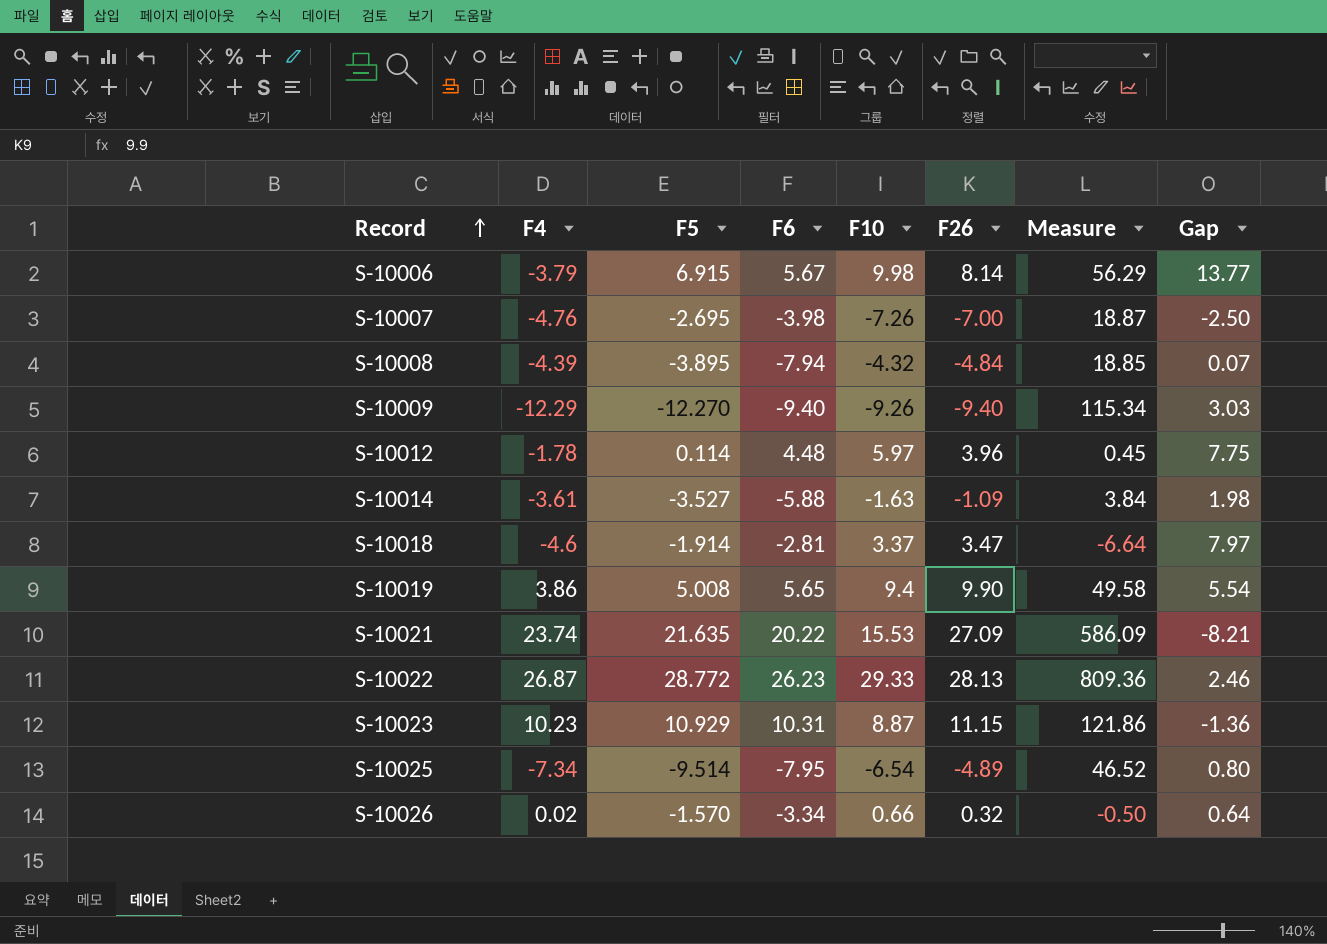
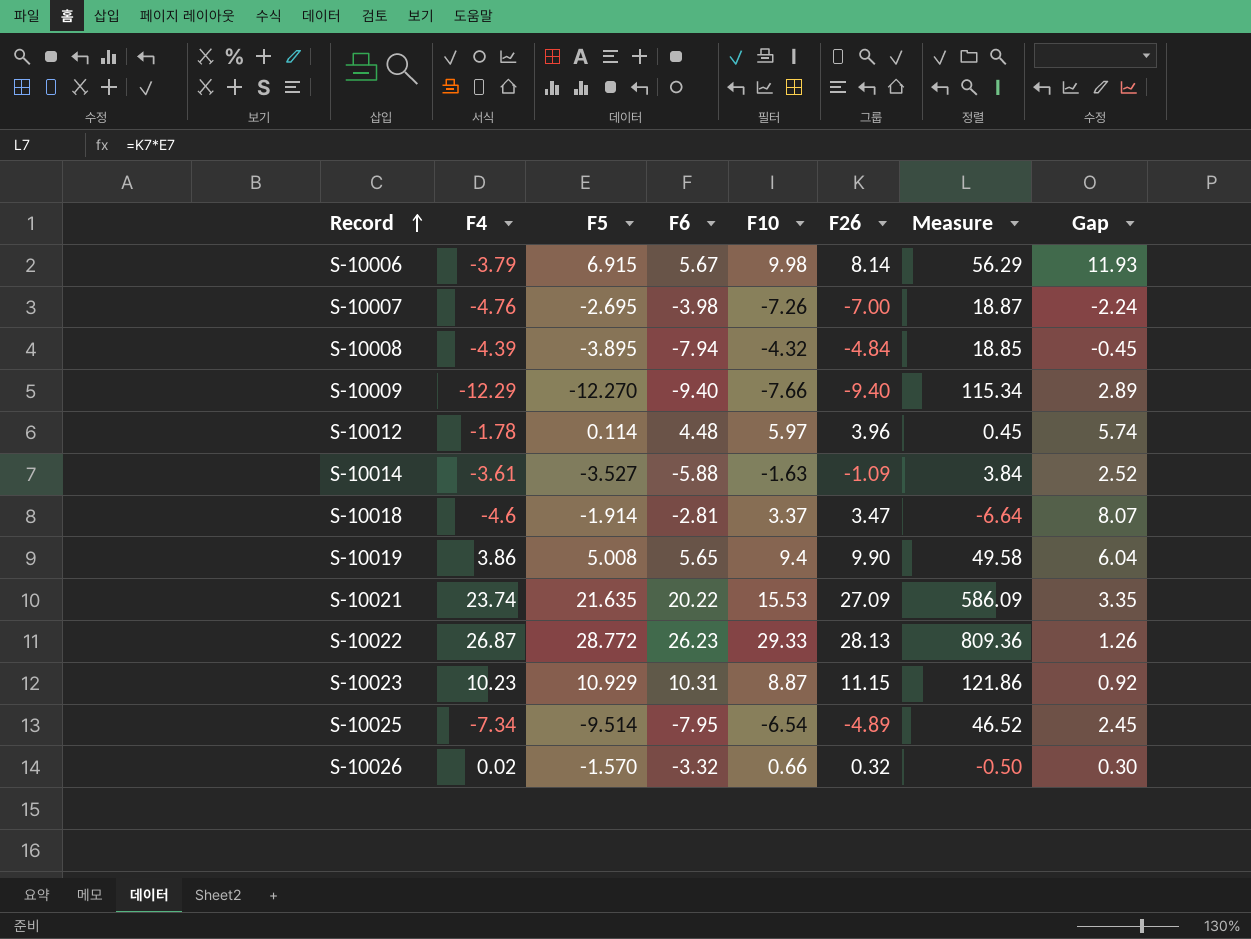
column Gap | formula: [F10] - [F4] -> [F26] - [F4]
S-10009 | F10: -9.26 -> -7.66
S-10026 | F6: -3.34 -> -3.32

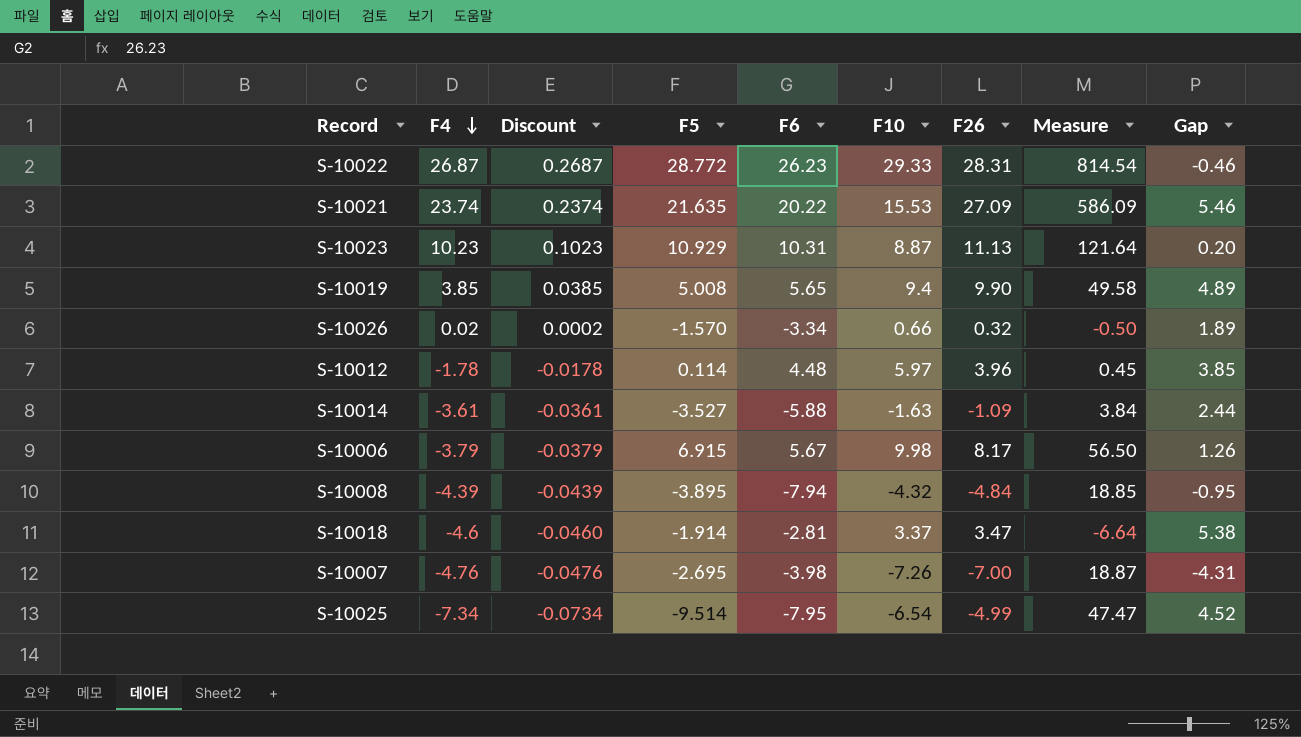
row order: Record ascending -> F4 descending
column Discount | formula: none -> [F4] * 0.01
column Gap | formula: [F26] - [F4] -> [F26] - [F5]
row S-10009: -12.29 | -12.270 | -9.40 | -7.66 | -9.40 | 115.34 | 2.89 -> none
S-10022 | F26: 28.13 -> 28.31
S-10022 | Measure: 809.36 -> 814.54
S-10023 | F26: 11.15 -> 11.13
S-10023 | Measure: 121.86 -> 121.64
S-10019 | F4: 3.86 -> 3.85
S-10026 | F6: -3.32 -> -3.34
S-10006 | F26: 8.14 -> 8.17
S-10006 | Measure: 56.29 -> 56.50
S-10025 | F26: -4.89 -> -4.99
S-10025 | Measure: 46.52 -> 47.47

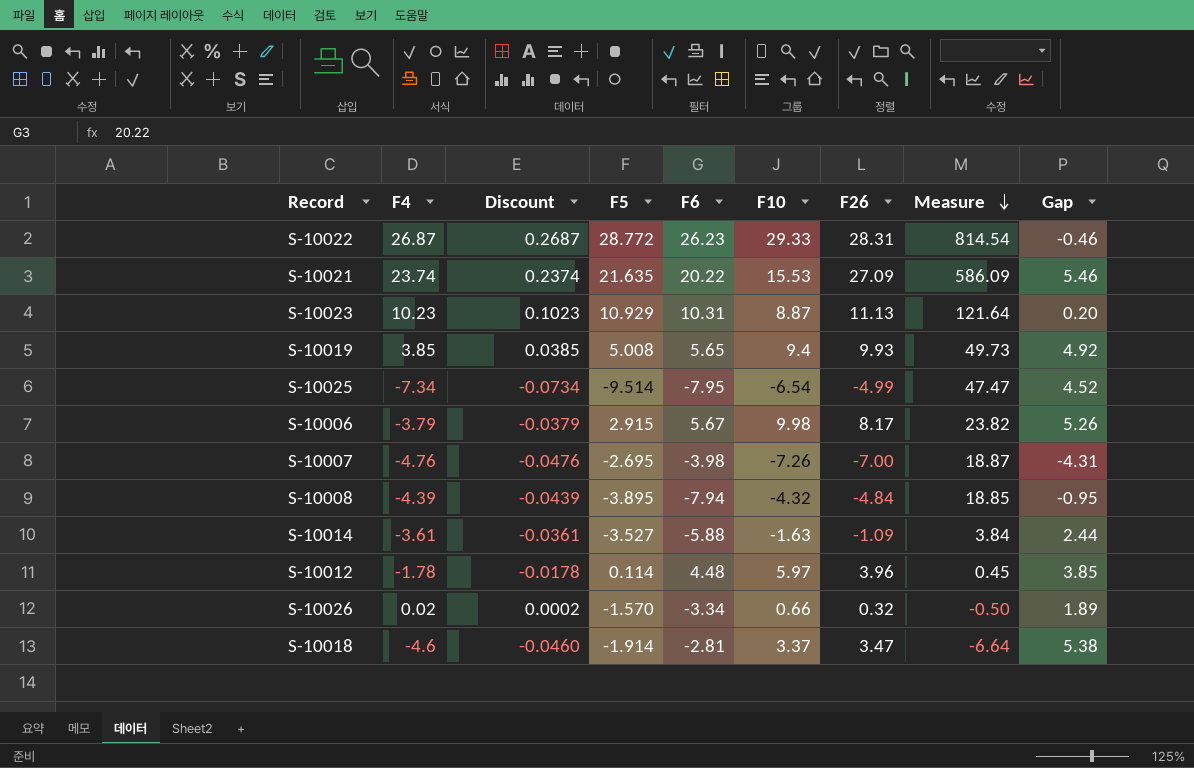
row order: F4 descending -> Measure descending
S-10019 | F26: 9.90 -> 9.93
S-10019 | Measure: 49.58 -> 49.73
S-10019 | Gap: 4.89 -> 4.92
S-10006 | F5: 6.915 -> 2.915
S-10006 | Measure: 56.50 -> 23.82
S-10006 | Gap: 1.26 -> 5.26

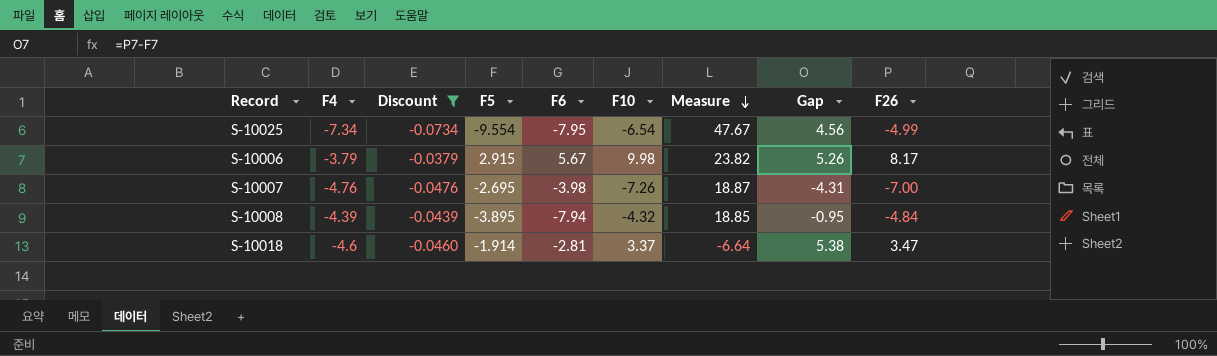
filter: none -> Discount <= -0.0379
column F26 | position: 7 -> 9
S-10025 | F5: -9.514 -> -9.554
S-10025 | Measure: 47.47 -> 47.67
S-10025 | Gap: 4.52 -> 4.56

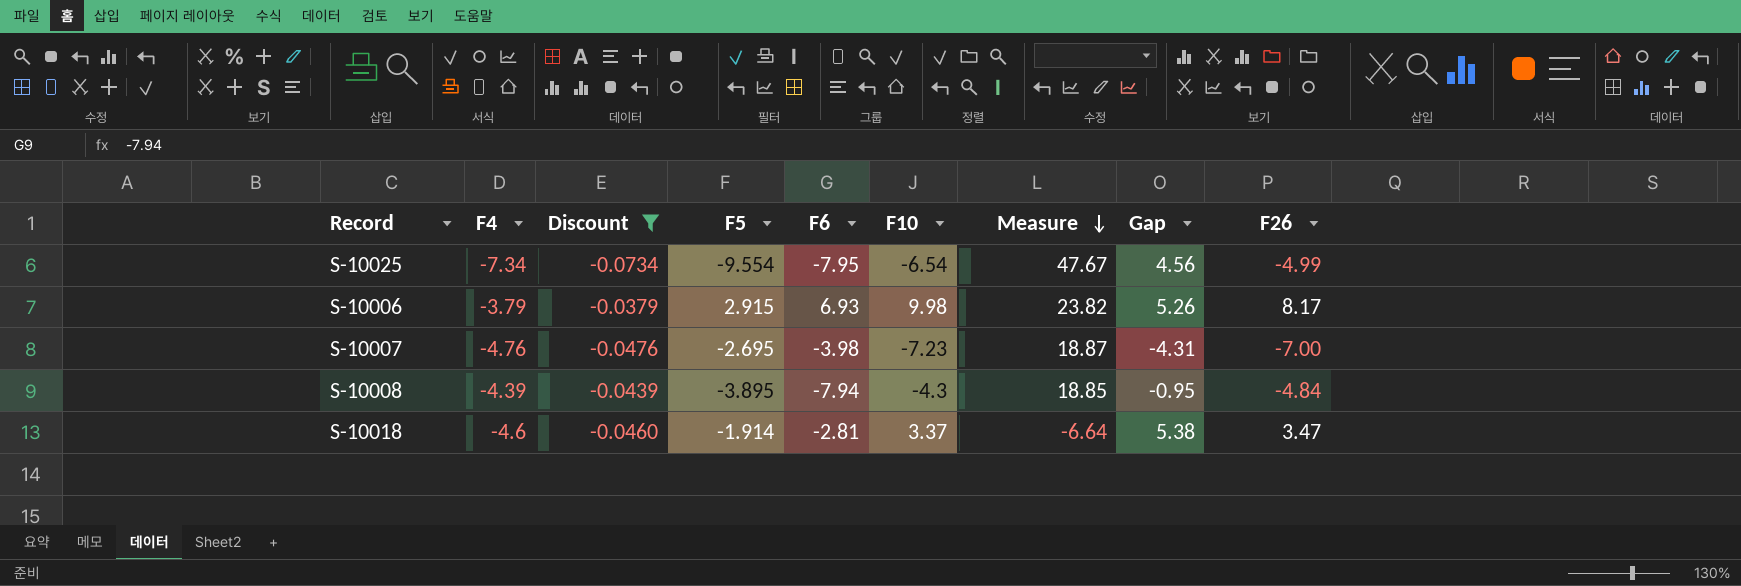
S-10006 | F6: 5.67 -> 6.93
S-10007 | F10: -7.26 -> -7.23
S-10008 | F10: -4.32 -> -4.3

